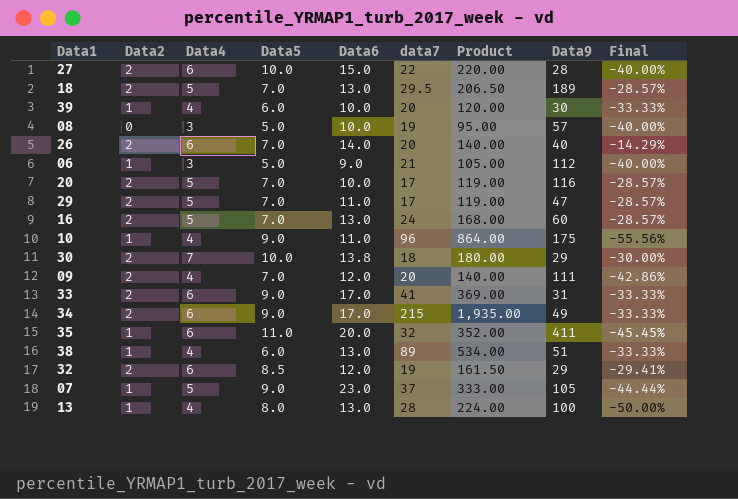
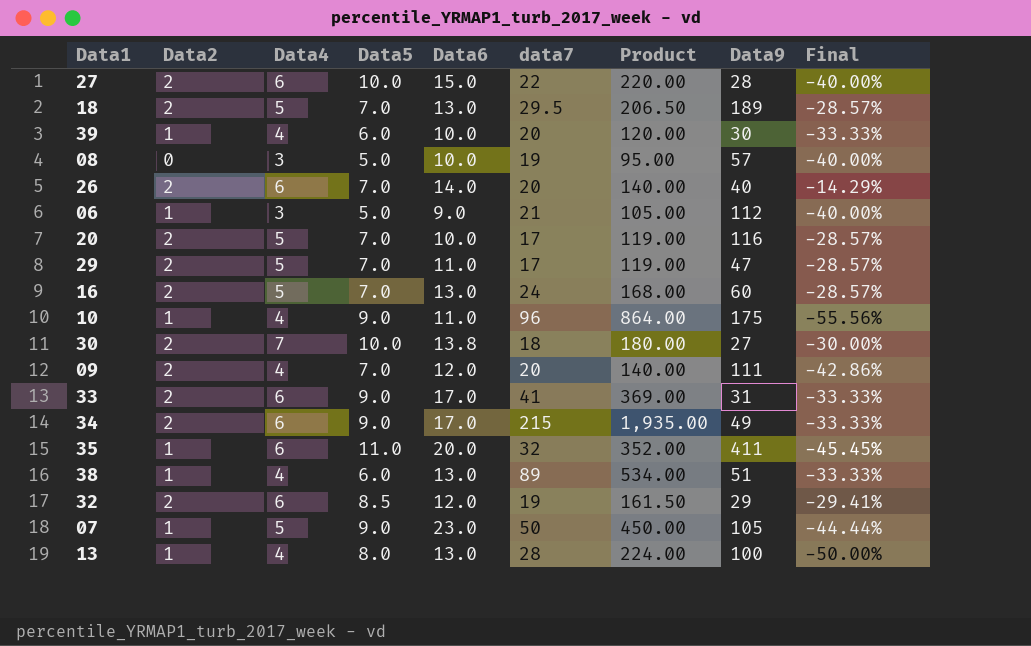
30 | Data9: 29 -> 27
07 | data7: 37 -> 50
07 | Product: 333.00 -> 450.00

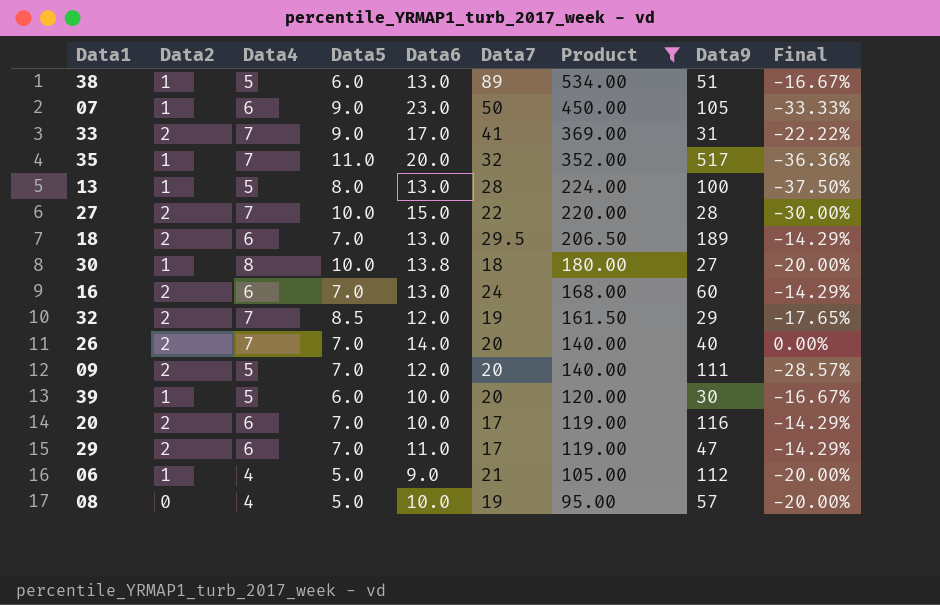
filter: none -> Product <= 534.00
row order: none -> Product descending
column name: data7 -> Data7
38 | Data4: 4 -> 5
38 | Final: -33.33% -> -16.67%
07 | Data4: 5 -> 6
07 | Final: -44.44% -> -33.33%
33 | Data4: 6 -> 7
33 | Final: -33.33% -> -22.22%
35 | Data4: 6 -> 7
35 | Data9: 411 -> 517
35 | Final: -45.45% -> -36.36%
13 | Data4: 4 -> 5
13 | Final: -50.00% -> -37.50%
27 | Data4: 6 -> 7
27 | Final: -40.00% -> -30.00%
18 | Data4: 5 -> 6
18 | Final: -28.57% -> -14.29%
30 | Data2: 2 -> 1
30 | Data4: 7 -> 8
30 | Final: -30.00% -> -20.00%
16 | Data4: 5 -> 6
16 | Final: -28.57% -> -14.29%
32 | Data4: 6 -> 7
32 | Final: -29.41% -> -17.65%
26 | Data4: 6 -> 7
26 | Final: -14.29% -> 0.00%
09 | Data4: 4 -> 5
09 | Final: -42.86% -> -28.57%
39 | Data4: 4 -> 5
39 | Final: -33.33% -> -16.67%
20 | Data4: 5 -> 6
20 | Final: -28.57% -> -14.29%
29 | Data4: 5 -> 6
29 | Final: -28.57% -> -14.29%
06 | Data4: 3 -> 4
06 | Final: -40.00% -> -20.00%
08 | Data4: 3 -> 4
08 | Final: -40.00% -> -20.00%

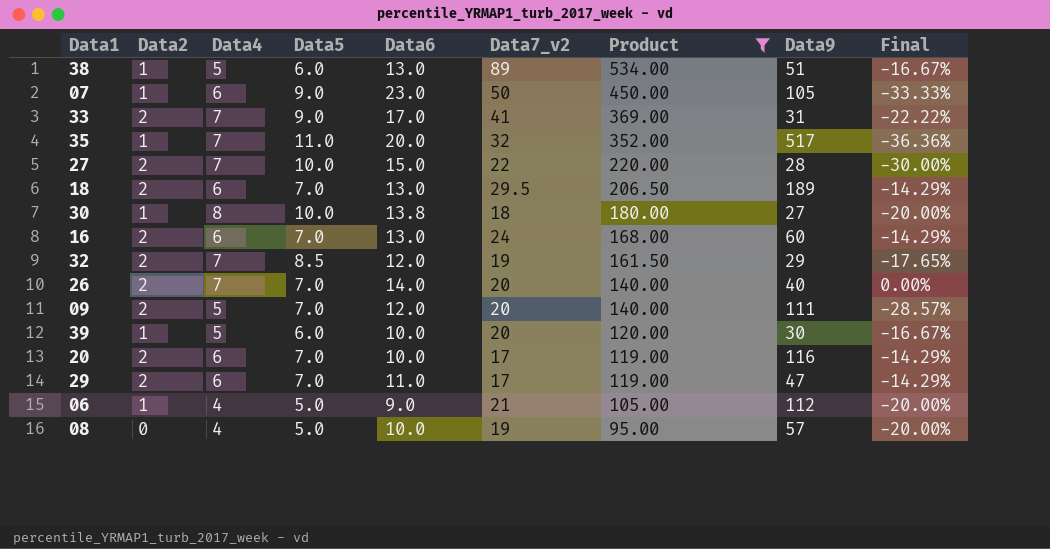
column name: Data7 -> Data7_v2
row 13: 1 | 5 | 8.0 | 13.0 | 28 | 224.00 | 100 | -37.50% -> none

